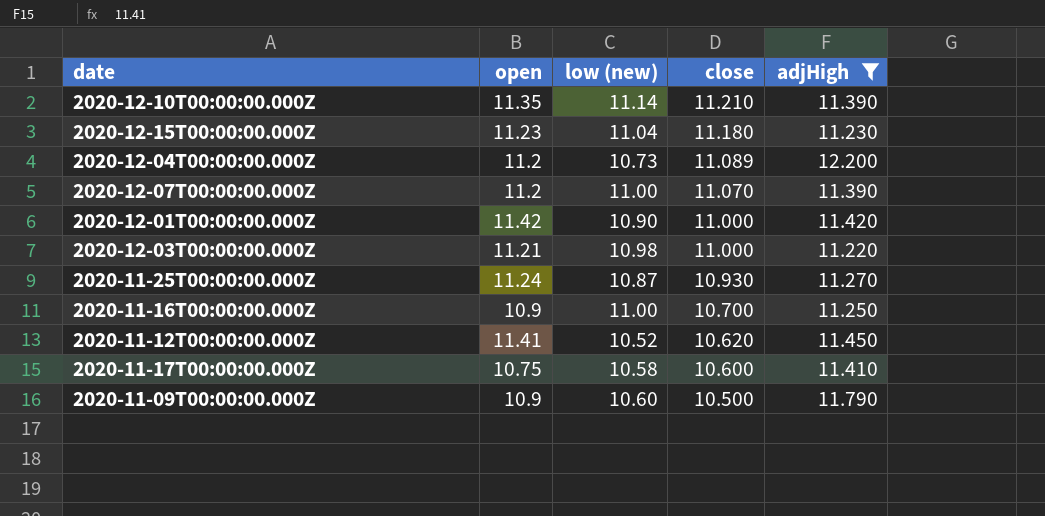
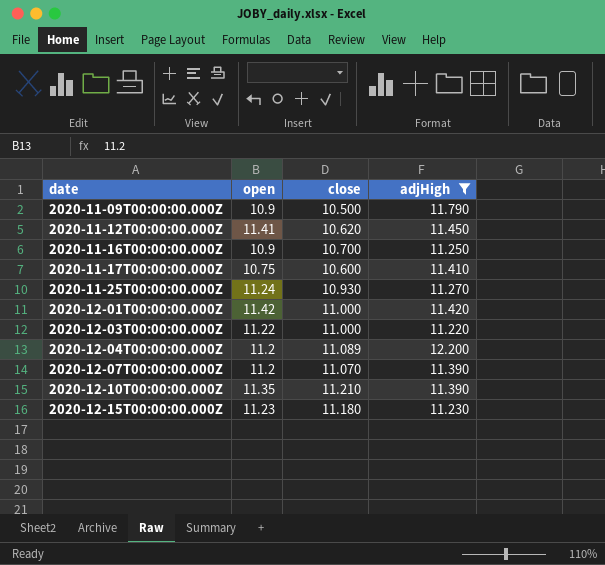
row order: close descending -> date ascending
column low (new) | position: 3 -> none
2020-12-03T00:00:00.000Z | open: 11.21 -> 11.22

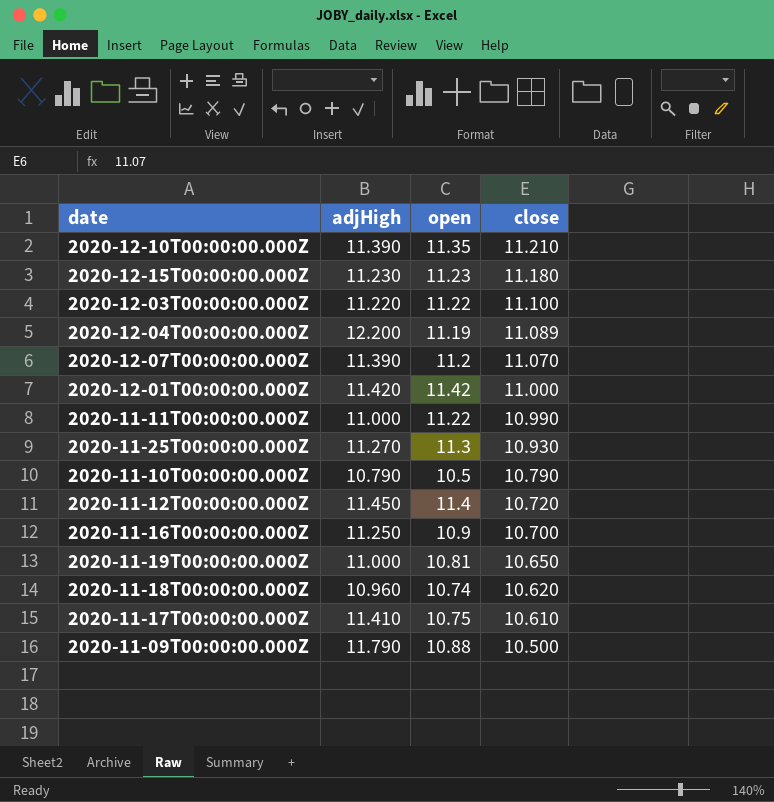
filter: adjHigh >= 11.220 -> none
row order: date ascending -> close descending
column adjHigh | position: 4 -> 2
2020-12-03T00:00:00.000Z | close: 11.000 -> 11.100
2020-12-04T00:00:00.000Z | open: 11.2 -> 11.19
2020-11-25T00:00:00.000Z | open: 11.24 -> 11.3
2020-11-12T00:00:00.000Z | open: 11.41 -> 11.4
2020-11-12T00:00:00.000Z | close: 10.620 -> 10.720
2020-11-17T00:00:00.000Z | close: 10.600 -> 10.610
2020-11-09T00:00:00.000Z | open: 10.9 -> 10.88

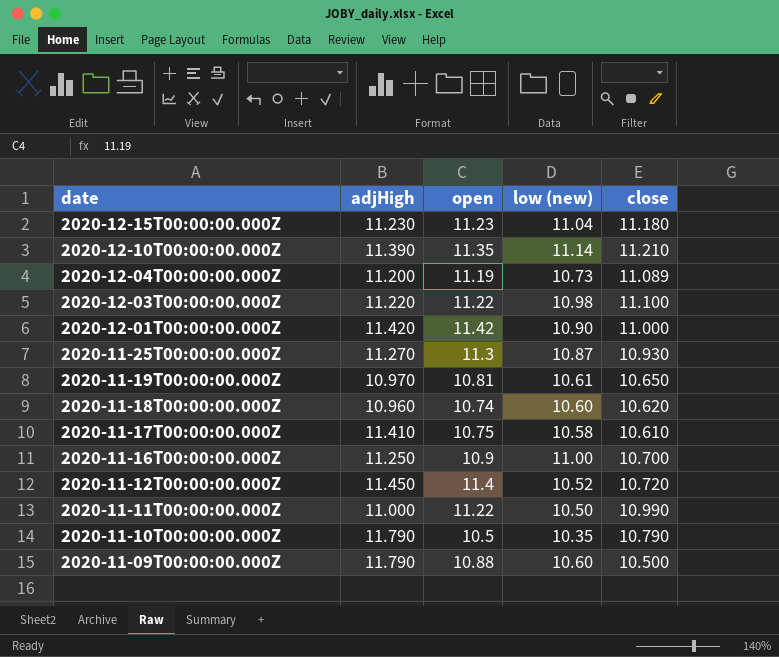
row order: close descending -> date descending
column low (new) | position: none -> 4
row 2020-12-07T00:00:00.000Z: 11.390 | 11.2 | 11.070 -> none
2020-12-04T00:00:00.000Z | adjHigh: 12.200 -> 11.200
2020-11-19T00:00:00.000Z | adjHigh: 11.000 -> 10.970
2020-11-10T00:00:00.000Z | adjHigh: 10.790 -> 11.790

